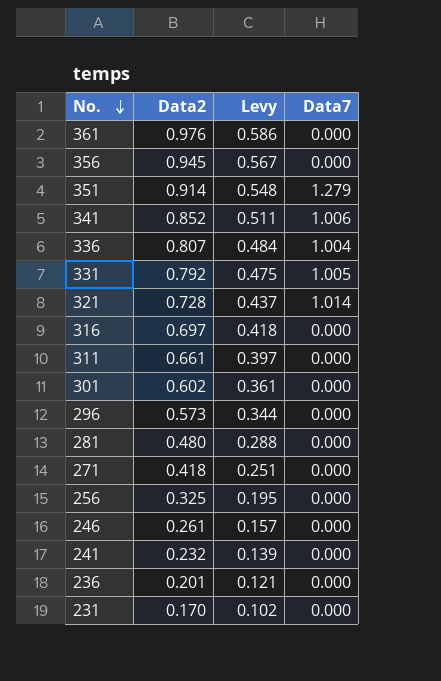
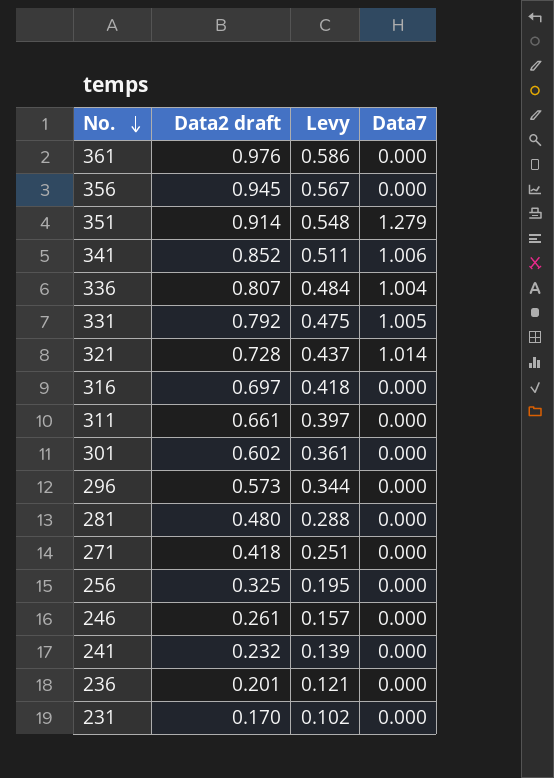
column name: Data2 -> Data2 draft

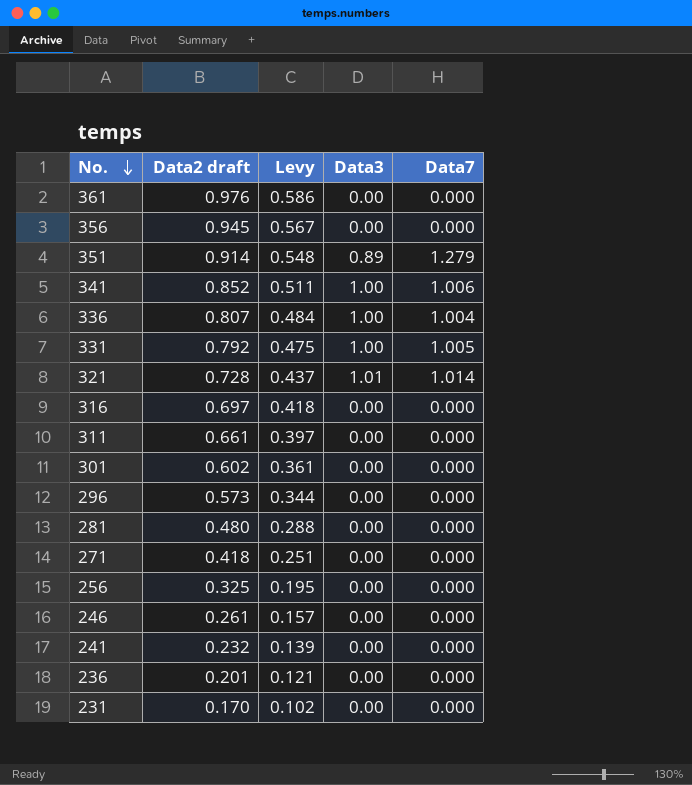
column Data3 | position: none -> 4

